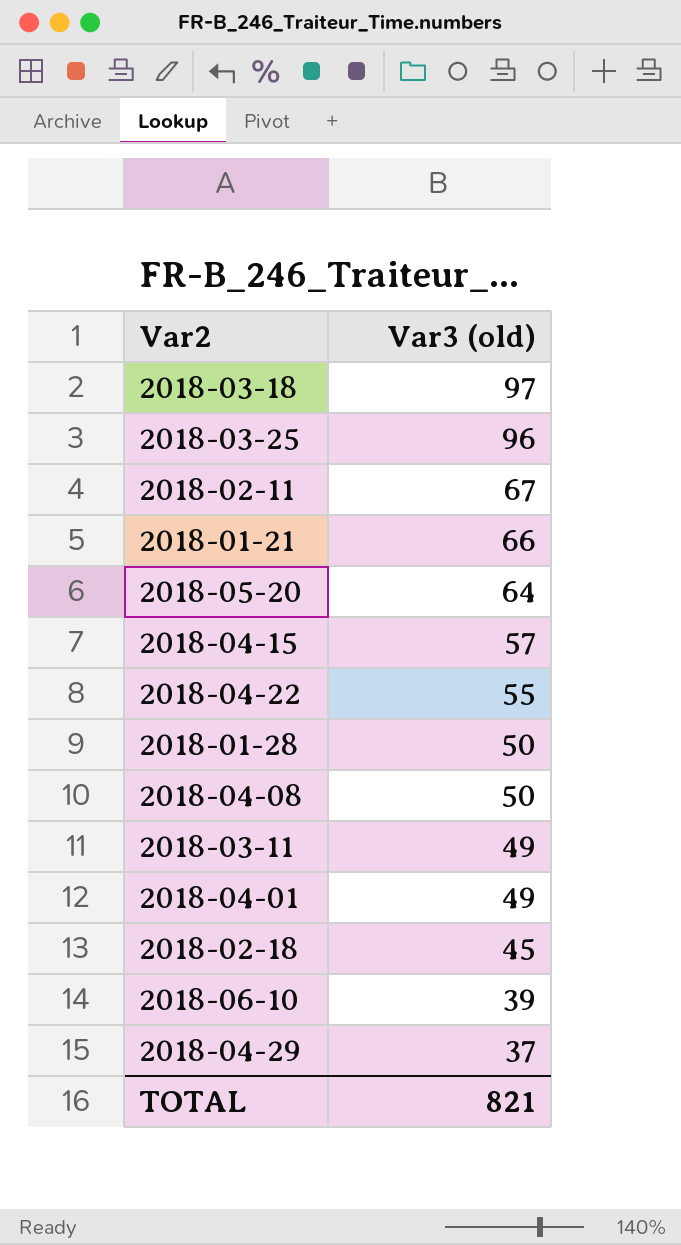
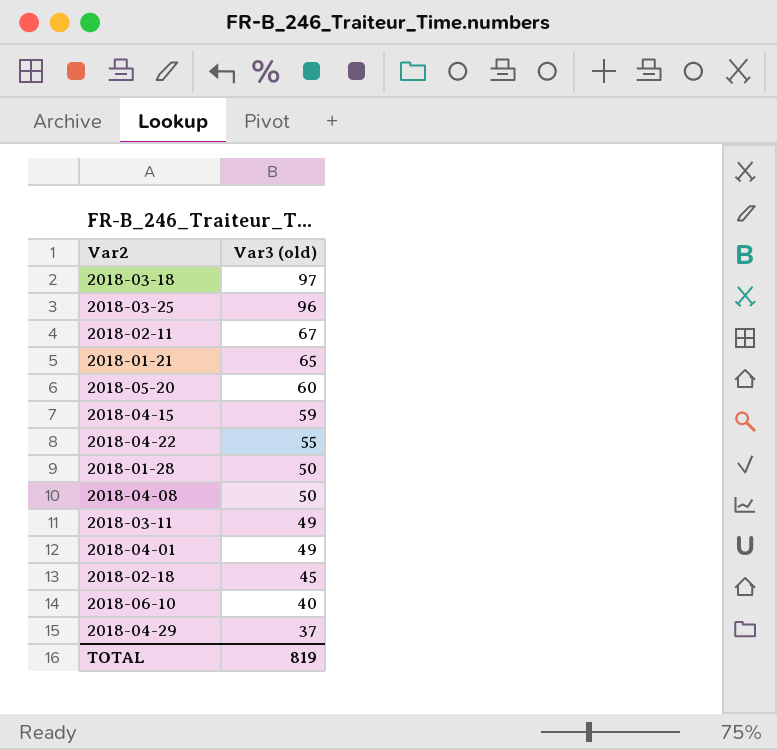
2018-01-21 | Var3 (old): 66 -> 65
2018-05-20 | Var3 (old): 64 -> 60
2018-04-15 | Var3 (old): 57 -> 59
2018-06-10 | Var3 (old): 39 -> 40
TOTAL | Var3 (old): 821 -> 819

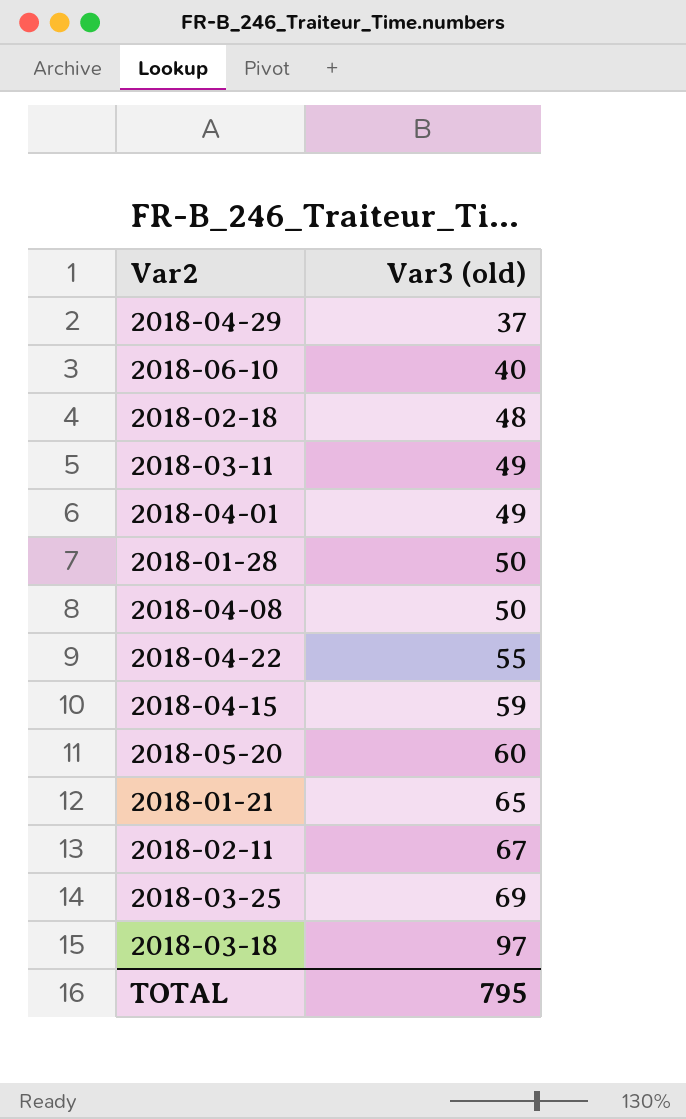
row order: Var3 (old) descending -> Var3 (old) ascending
2018-02-18 | Var3 (old): 45 -> 48
2018-03-25 | Var3 (old): 96 -> 69
TOTAL | Var3 (old): 819 -> 795

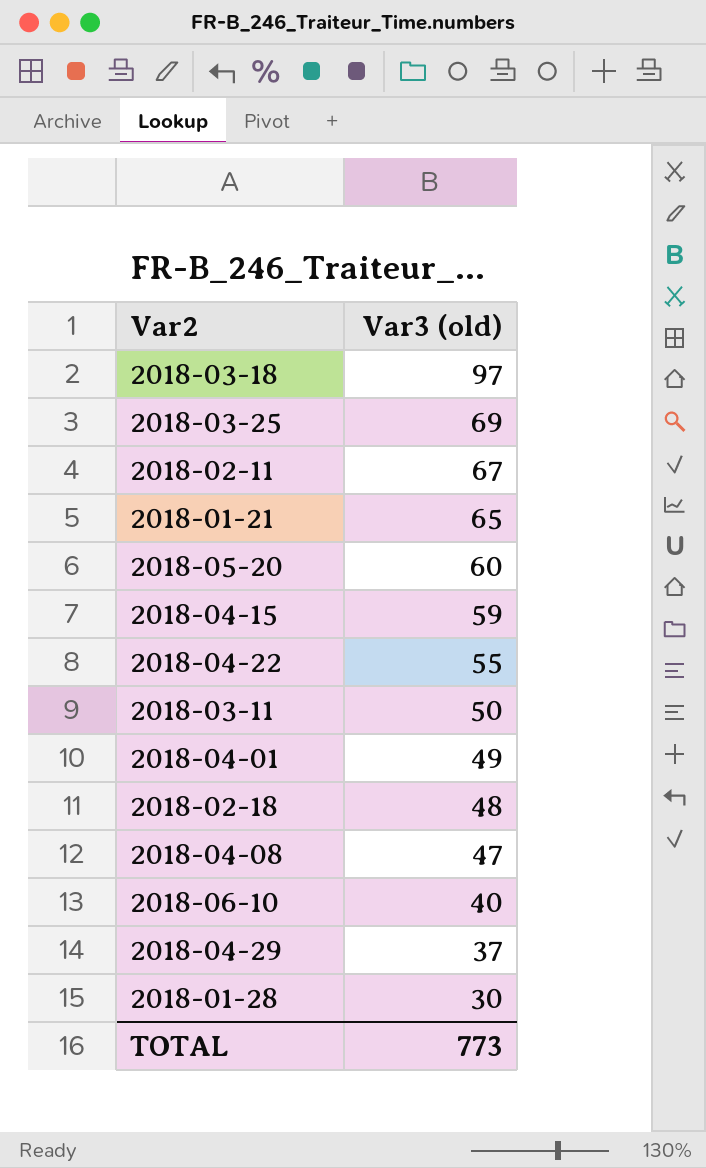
row order: Var3 (old) ascending -> Var3 (old) descending
2018-03-11 | Var3 (old): 49 -> 50
2018-04-08 | Var3 (old): 50 -> 47
2018-01-28 | Var3 (old): 50 -> 30
TOTAL | Var3 (old): 795 -> 773

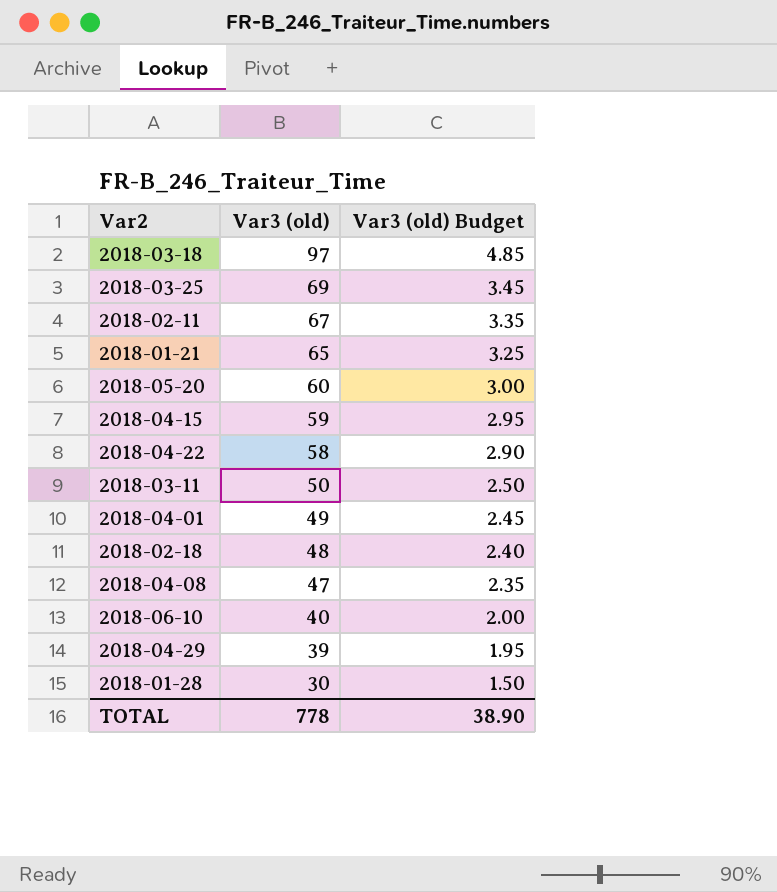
column Var3 (old) Budget | formula: none -> [Var3 (old)] * 0.05
2018-04-22 | Var3 (old): 55 -> 58
2018-04-29 | Var3 (old): 37 -> 39
TOTAL | Var3 (old): 773 -> 778

